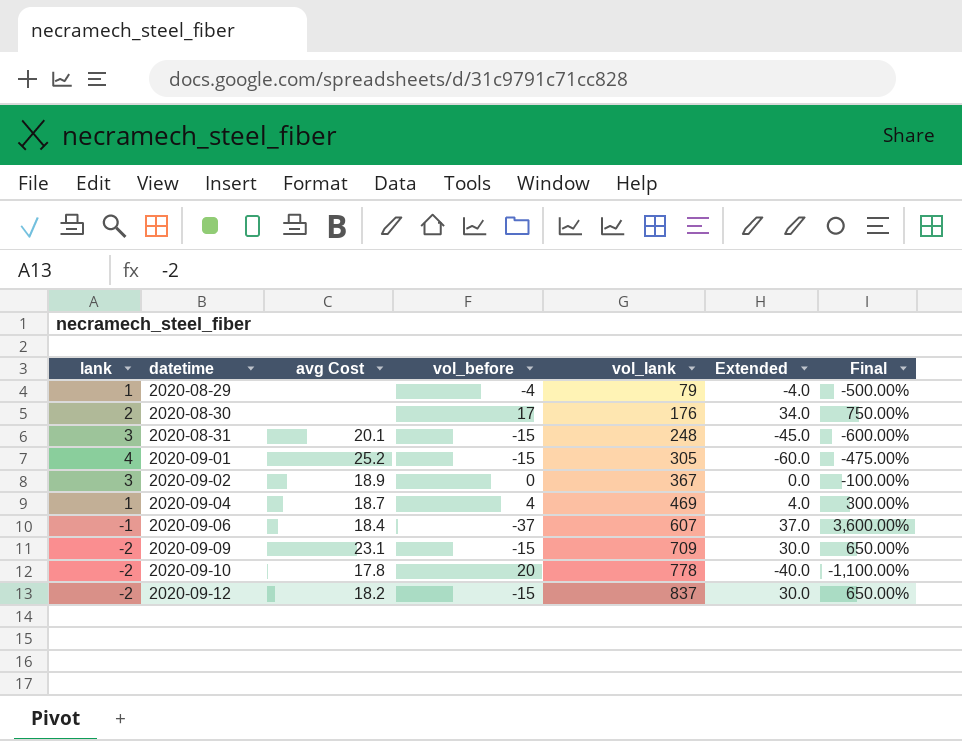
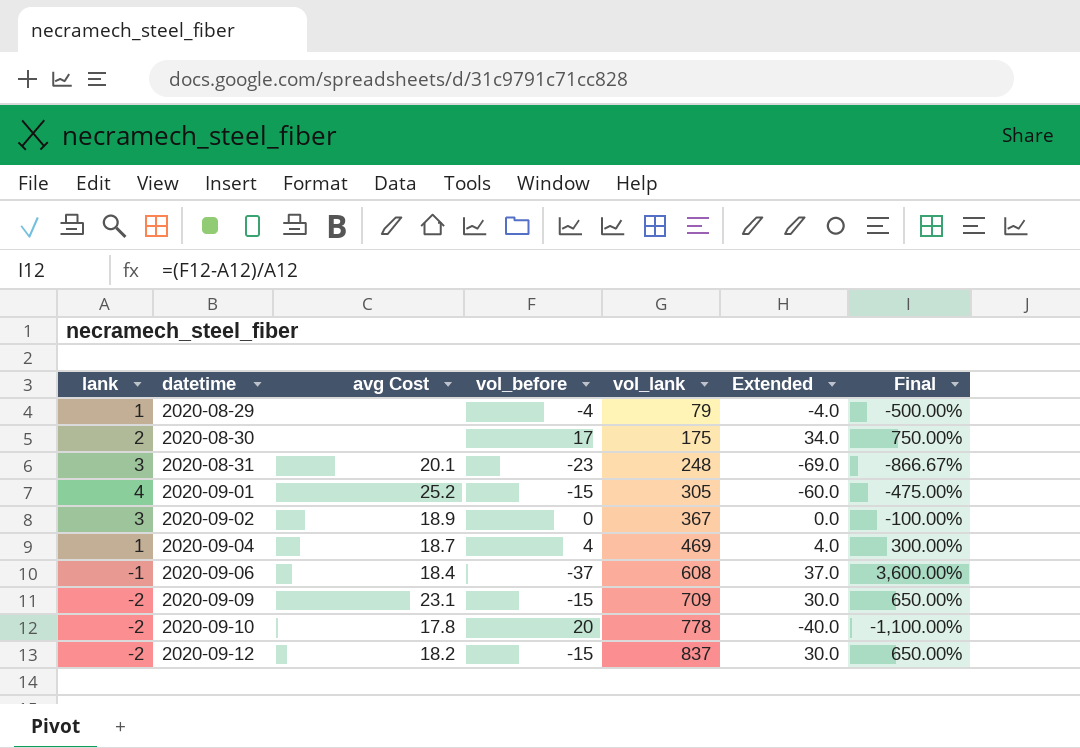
2020-08-30 | vol_lank: 176 -> 175
2020-08-31 | vol_before: -15 -> -23
2020-08-31 | Extended: -45.0 -> -69.0
2020-08-31 | Final: -600.00% -> -866.67%
2020-09-06 | vol_lank: 607 -> 608

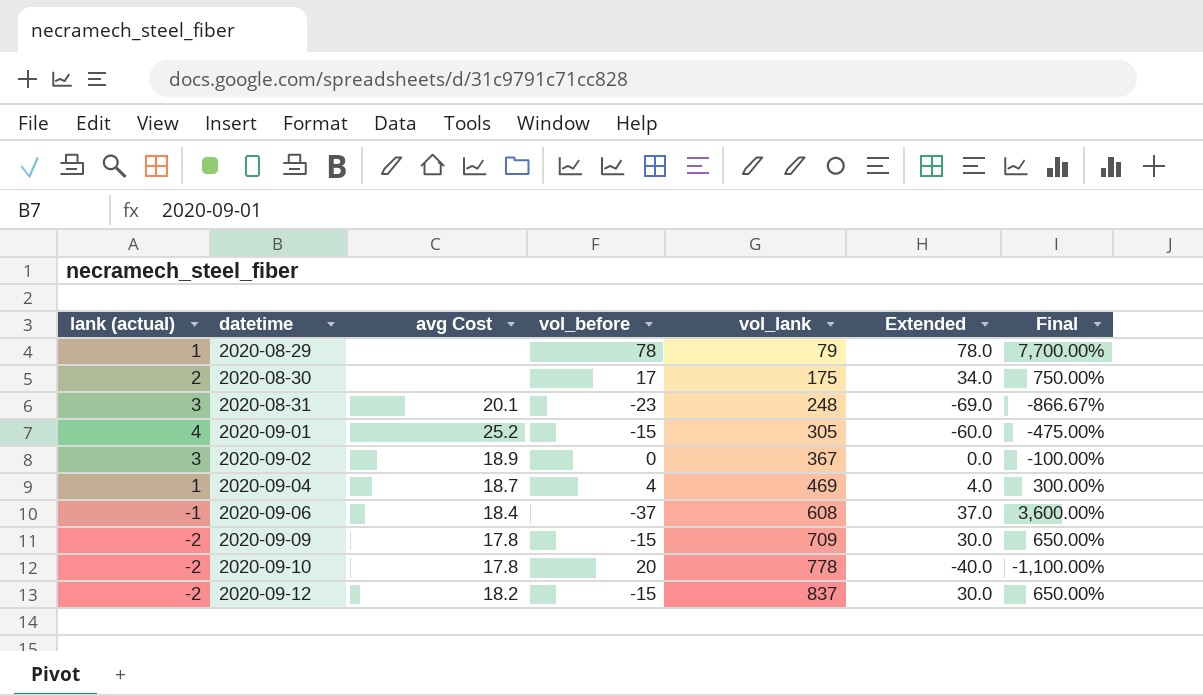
column name: lank -> lank (actual)
2020-08-29 | vol_before: -4 -> 78
2020-08-29 | Extended: -4.0 -> 78.0
2020-08-29 | Final: -500.00% -> 7,700.00%
2020-09-09 | avg Cost: 23.1 -> 17.8

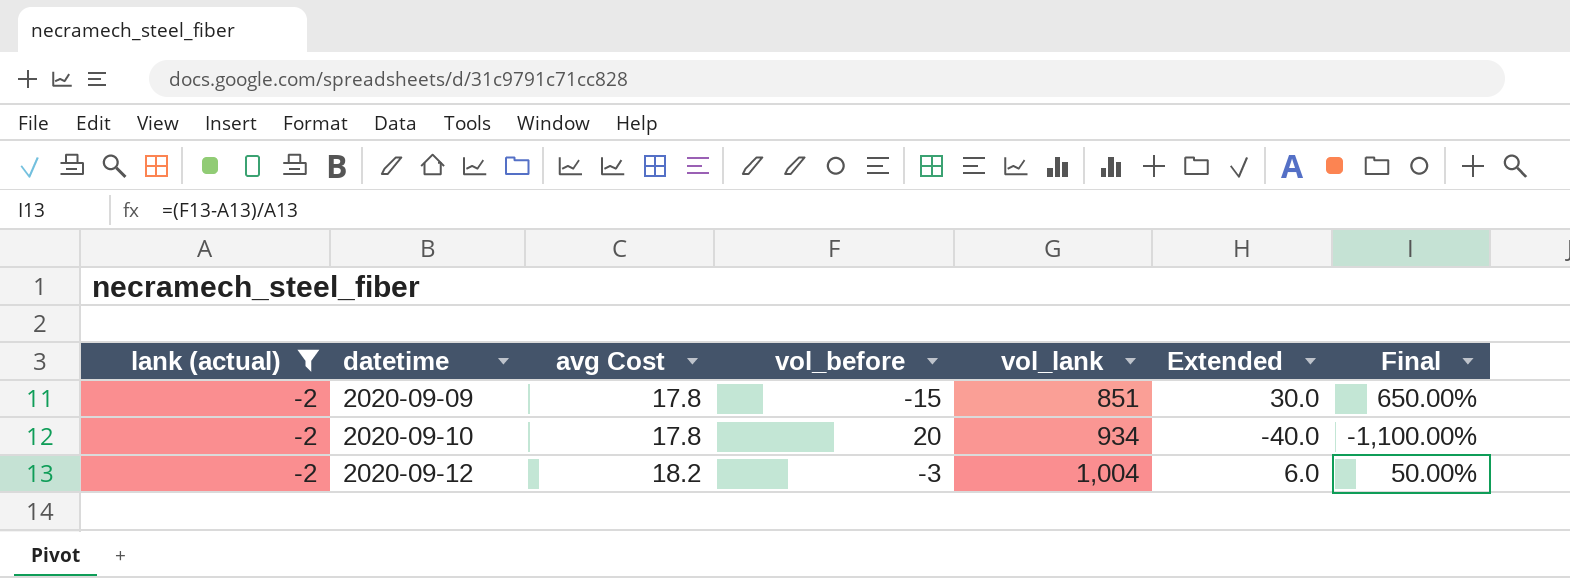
filter: none -> lank (actual) = -2
2020-09-09 | vol_lank: 709 -> 851
2020-09-10 | vol_lank: 778 -> 934
2020-09-12 | vol_before: -15 -> -3
2020-09-12 | vol_lank: 837 -> 1,004
2020-09-12 | Extended: 30.0 -> 6.0
2020-09-12 | Final: 650.00% -> 50.00%

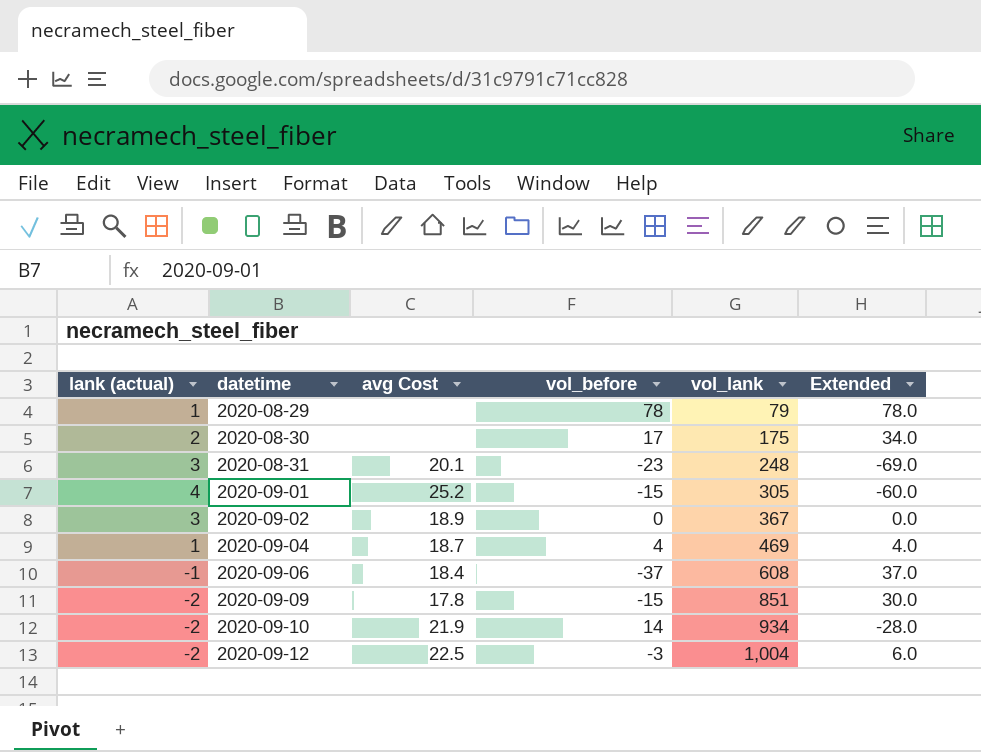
filter: lank (actual) = -2 -> none
column Final | formula: ([vol_before] - [lank (actual)]) / [lank (actual)] -> none
2020-09-10 | avg Cost: 17.8 -> 21.9
2020-09-10 | vol_before: 20 -> 14
2020-09-10 | Extended: -40.0 -> -28.0
2020-09-12 | avg Cost: 18.2 -> 22.5

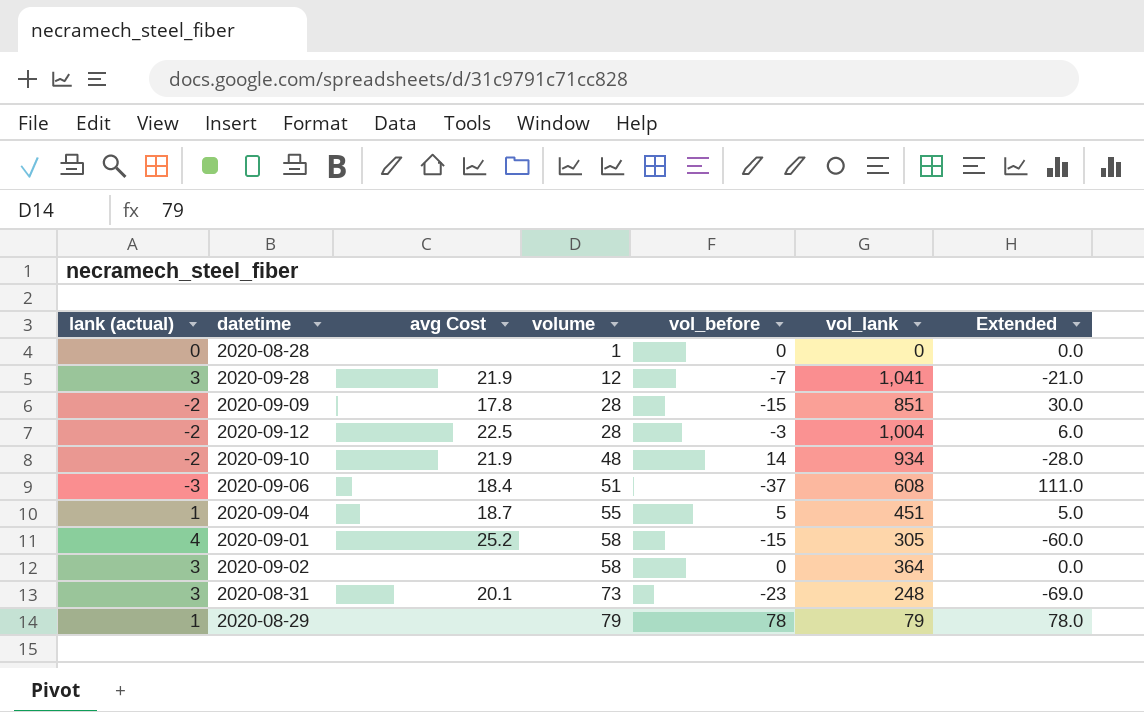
row order: datetime ascending -> volume ascending
column volume | position: none -> 4
row 2020-08-30: 2 | none | 17 | 175 | 34.0 -> none
row 2020-08-28: none -> 0 | none | 1 | 0 | 0 | 0.0
row 2020-09-28: none -> 3 | 21.9 | 12 | -7 | 1,041 | -21.0
2020-09-06 | lank (actual): -1 -> -3
2020-09-06 | Extended: 37.0 -> 111.0
2020-09-04 | vol_before: 4 -> 5
2020-09-04 | vol_lank: 469 -> 451
2020-09-04 | Extended: 4.0 -> 5.0
2020-09-02 | avg Cost: 18.9 -> none
2020-09-02 | vol_lank: 367 -> 364

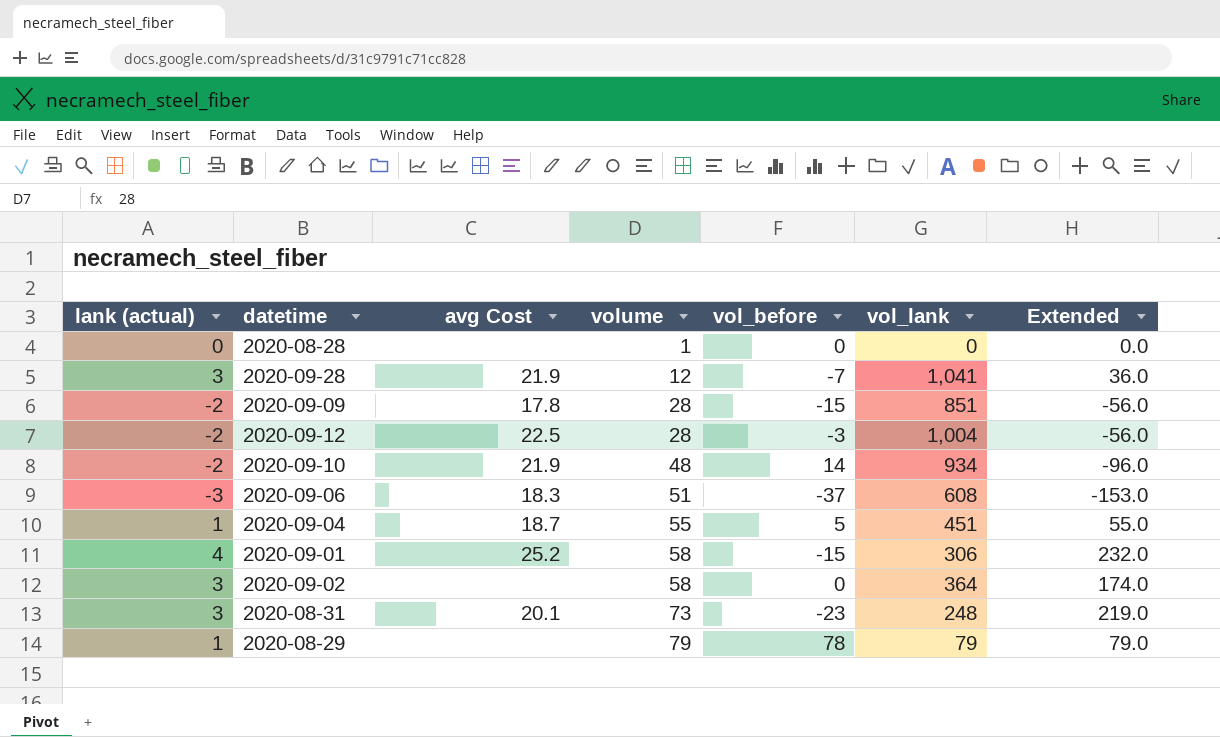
column Extended | formula: [lank (actual)] * [vol_before] -> [lank (actual)] * [volume]
2020-09-06 | avg Cost: 18.4 -> 18.3
2020-09-01 | vol_lank: 305 -> 306

